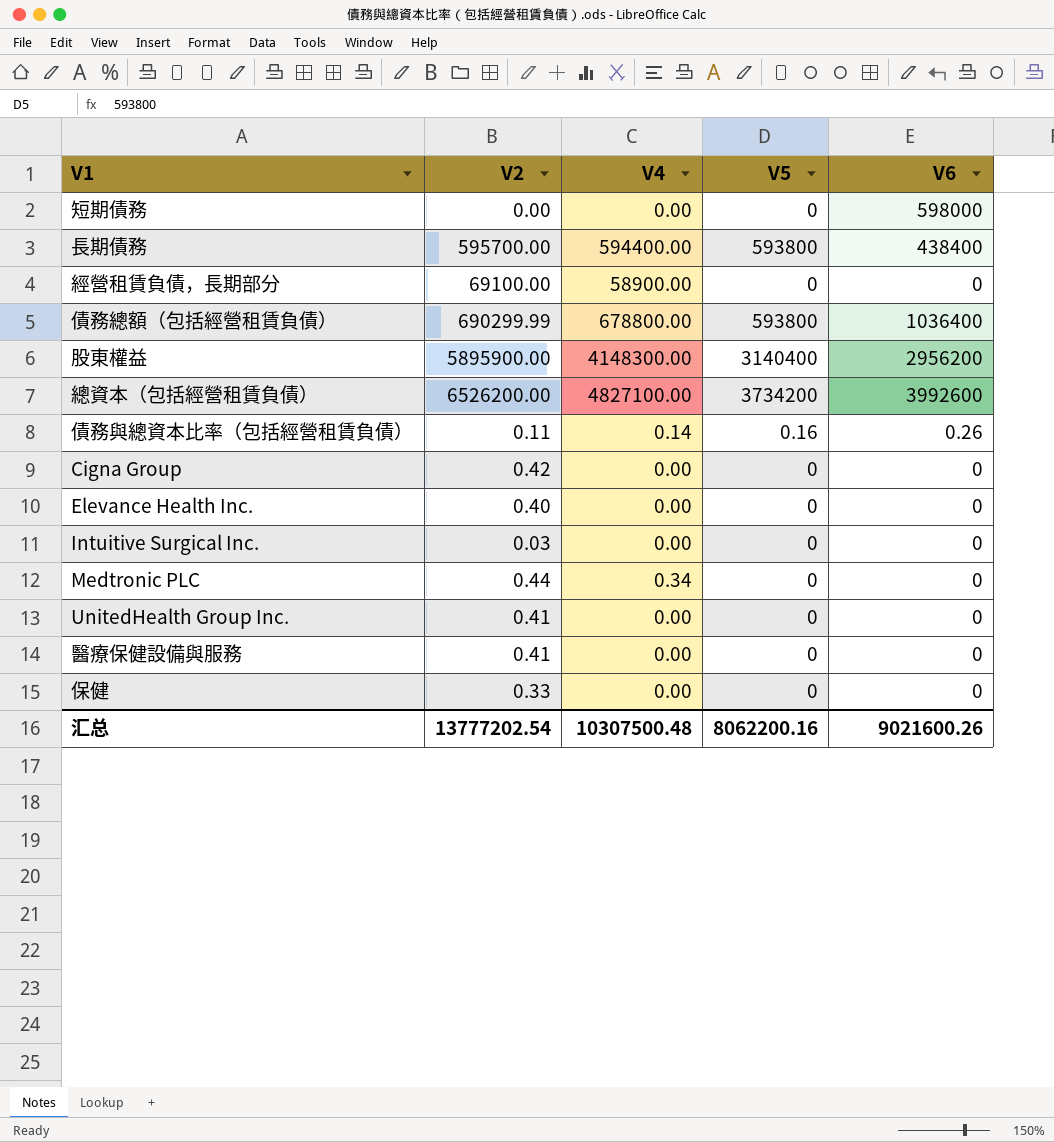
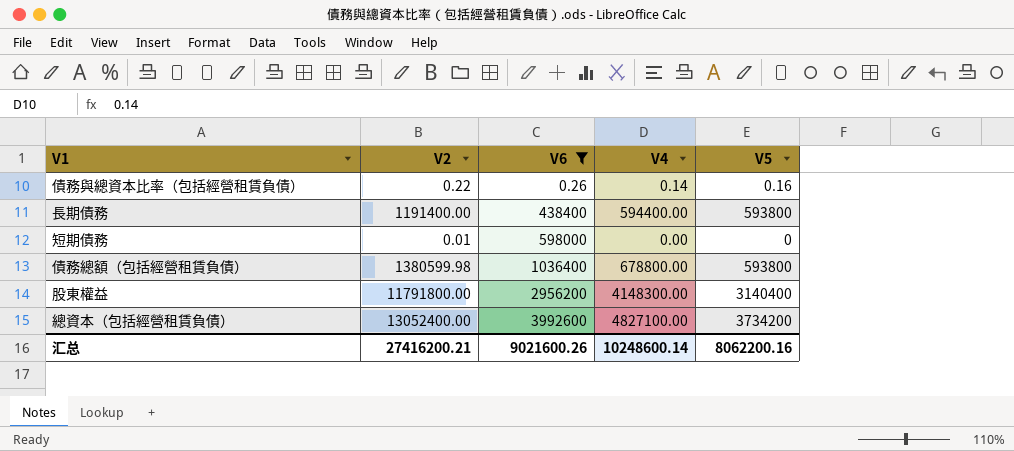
filter: none -> V6 != 0
row order: none -> V6 ascending
column V6 | position: 5 -> 3
債務與總資本比率（包括經營租賃負債） | V2: 0.11 -> 0.22
長期債務 | V2: 595700.00 -> 1191400.00
短期債務 | V2: 0.00 -> 0.01
債務總額（包括經營租賃負債） | V2: 690299.99 -> 1380599.98
股東權益 | V2: 5895900.00 -> 11791800.00
總資本（包括經營租賃負債） | V2: 6526200.00 -> 13052400.00
汇总 | V2: 13777202.54 -> 27416200.21
汇总 | V4: 10307500.48 -> 10248600.14

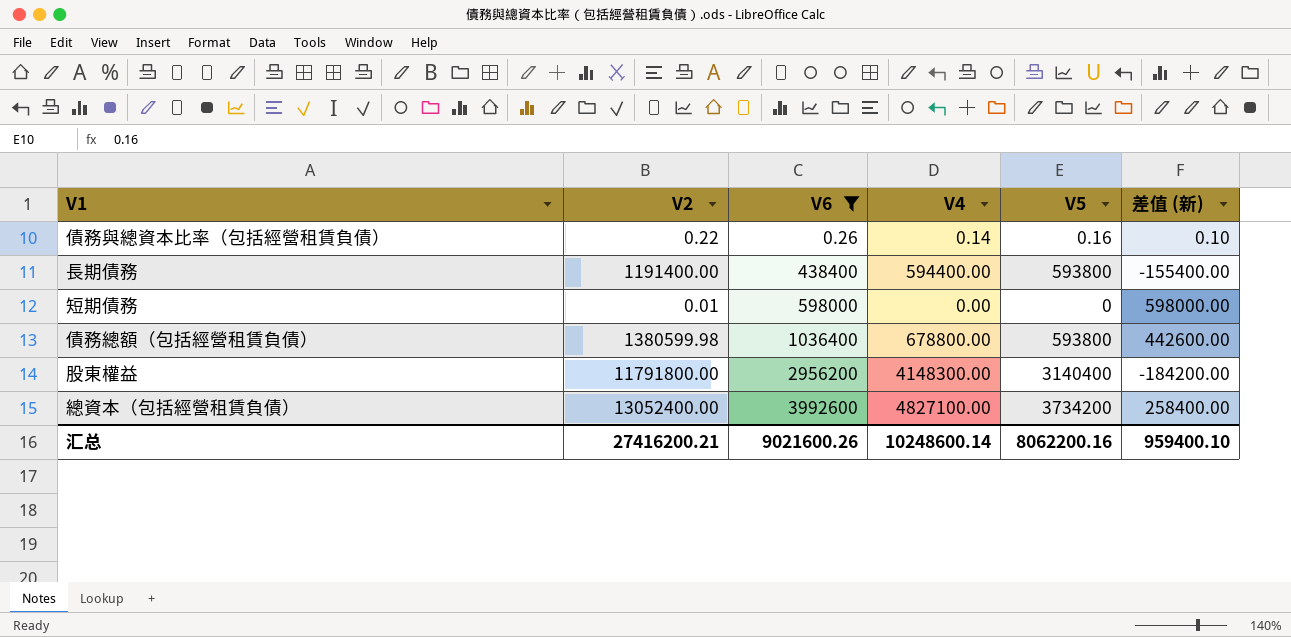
column 差值 (新) | formula: none -> [V6] - [V5]

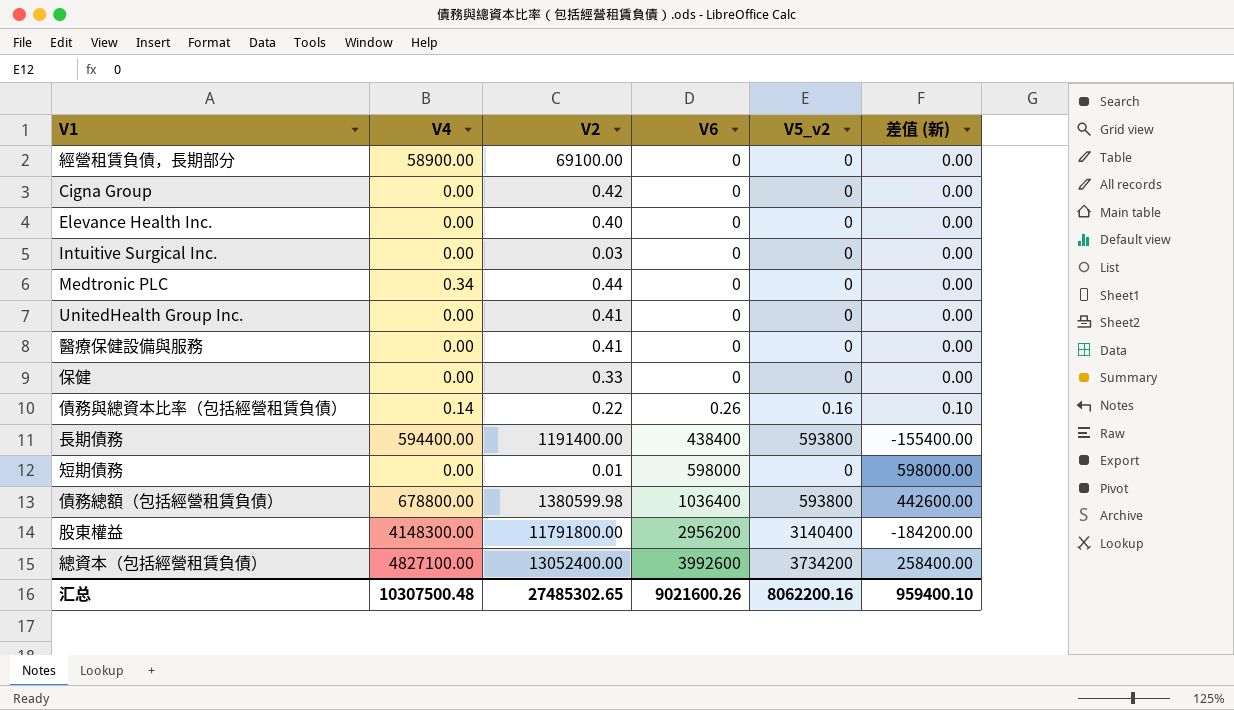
filter: V6 != 0 -> none
column V4 | position: 4 -> 2
column name: V5 -> V5_v2
汇总 | V4: 10248600.14 -> 10307500.48
汇总 | V2: 27416200.21 -> 27485302.65

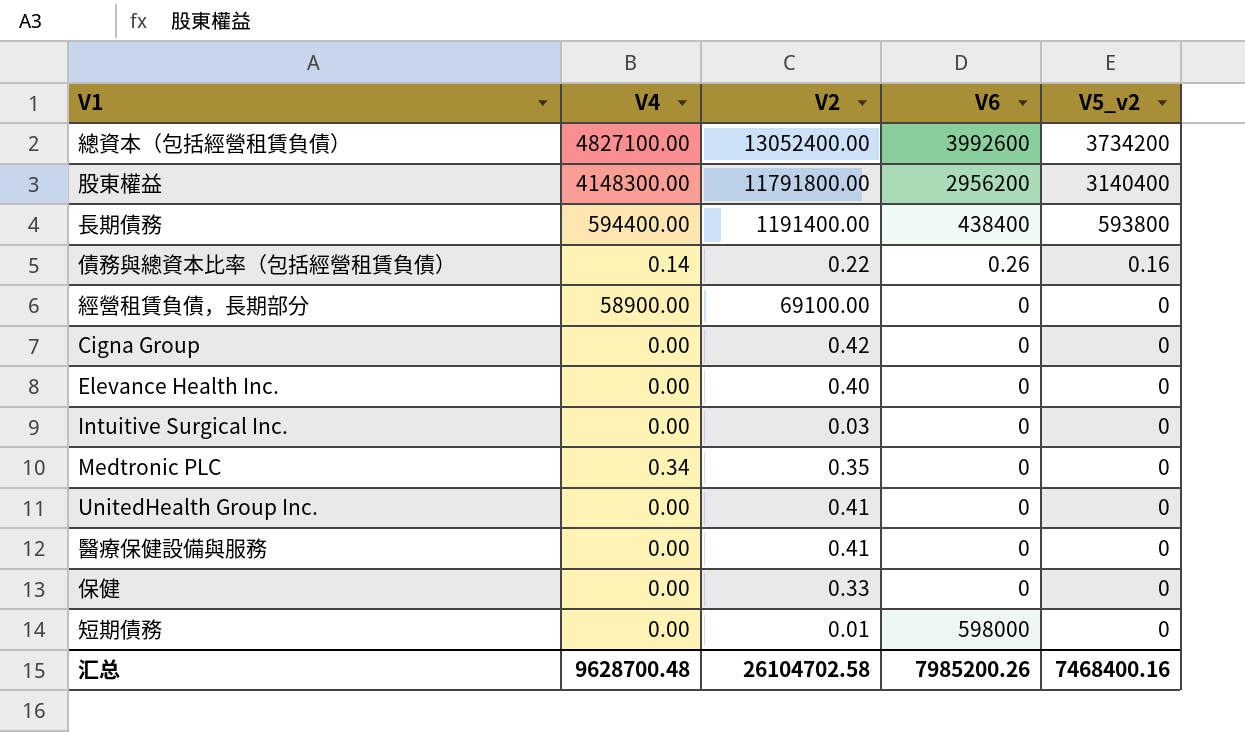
row order: V6 ascending -> V5_v2 descending
column 差值 (新) | formula: [V6] - [V5_v2] -> none
row 債務總額（包括經營租賃負債）: 678800.00 | 1380599.98 | 1036400 | 593800 | 442600.00 -> none
Medtronic PLC | V2: 0.44 -> 0.35
汇总 | V4: 10307500.48 -> 9628700.48
汇总 | V2: 27485302.65 -> 26104702.58
汇总 | V6: 9021600.26 -> 7985200.26
汇总 | V5_v2: 8062200.16 -> 7468400.16

